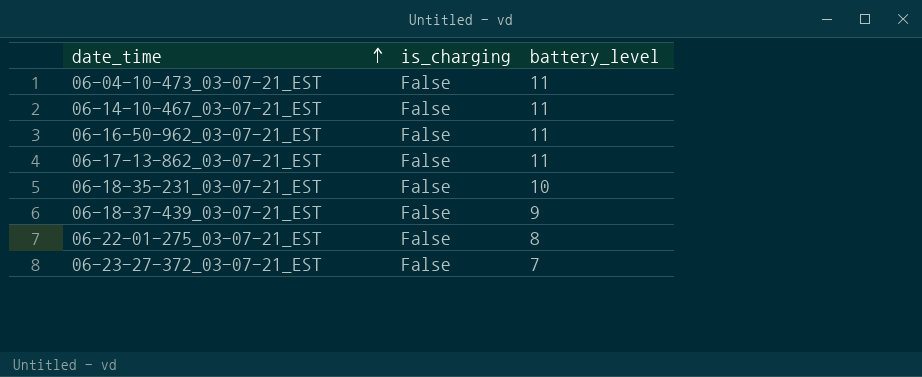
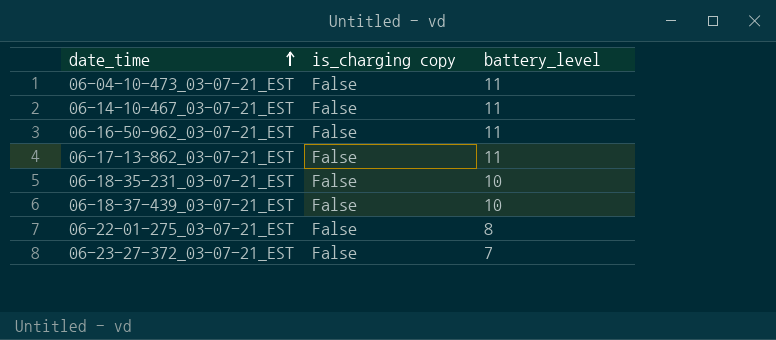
column name: is_charging -> is_charging copy
06-18-37-439_03-07-21_EST | battery_level: 9 -> 10

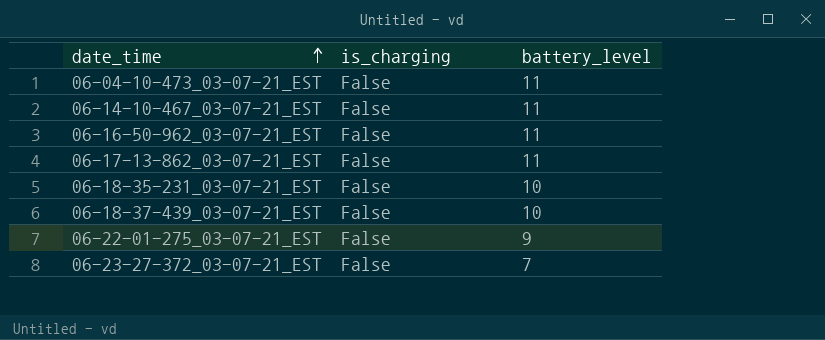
column name: is_charging copy -> is_charging
06-22-01-275_03-07-21_EST | battery_level: 8 -> 9

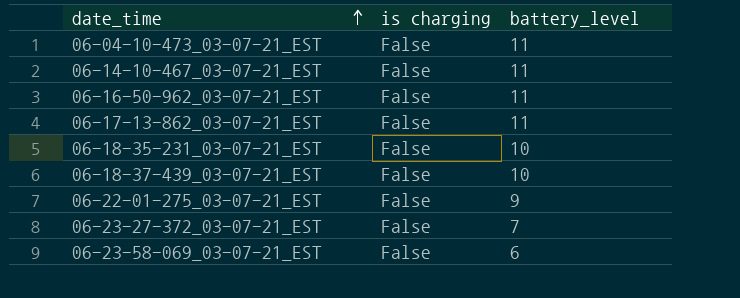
column name: is_charging -> is charging
row 06-23-58-069_03-07-21_EST: none -> False | 6

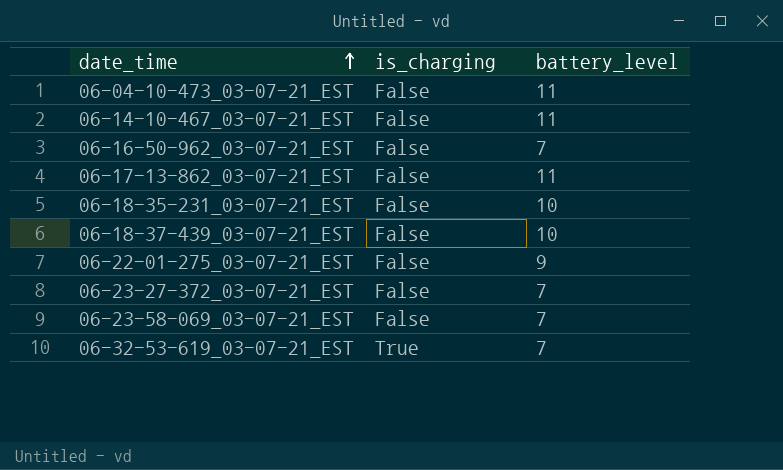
column name: is charging -> is_charging
06-16-50-962_03-07-21_EST | battery_level: 11 -> 7
06-23-58-069_03-07-21_EST | battery_level: 6 -> 7
row 06-32-53-619_03-07-21_EST: none -> True | 7

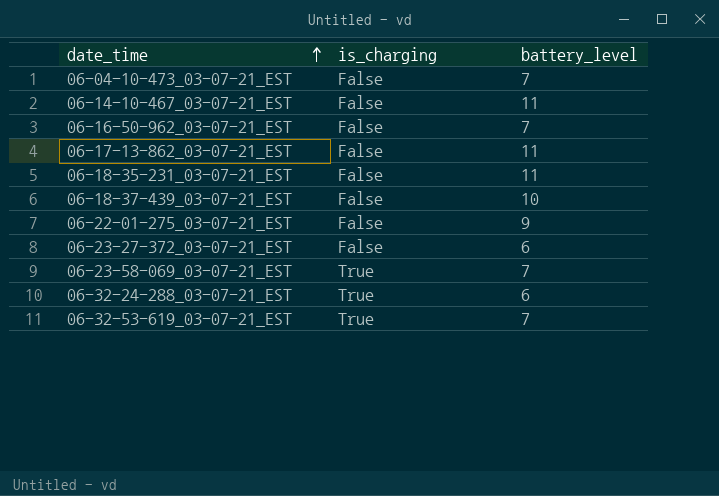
06-04-10-473_03-07-21_EST | battery_level: 11 -> 7
06-18-35-231_03-07-21_EST | battery_level: 10 -> 11
06-23-27-372_03-07-21_EST | battery_level: 7 -> 6
06-23-58-069_03-07-21_EST | is_charging: False -> True
row 06-32-24-288_03-07-21_EST: none -> True | 6

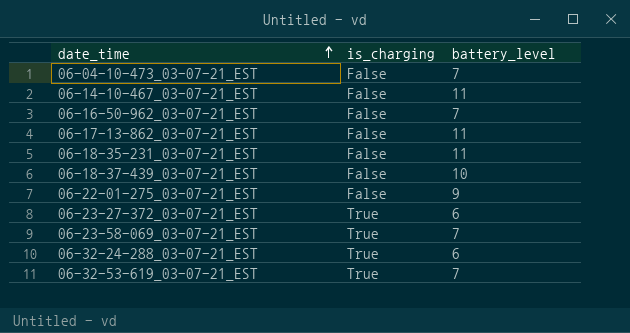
06-23-27-372_03-07-21_EST | is_charging: False -> True

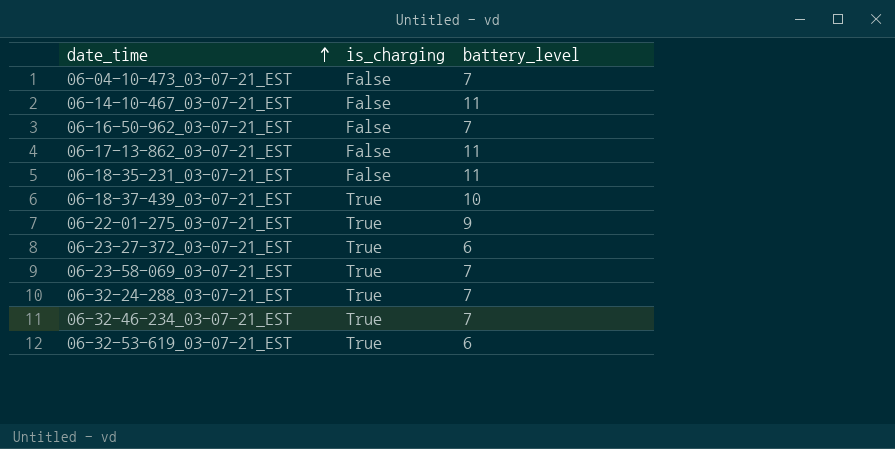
06-18-37-439_03-07-21_EST | is_charging: False -> True
06-22-01-275_03-07-21_EST | is_charging: False -> True
06-32-24-288_03-07-21_EST | battery_level: 6 -> 7
row 06-32-46-234_03-07-21_EST: none -> True | 7
06-32-53-619_03-07-21_EST | battery_level: 7 -> 6

